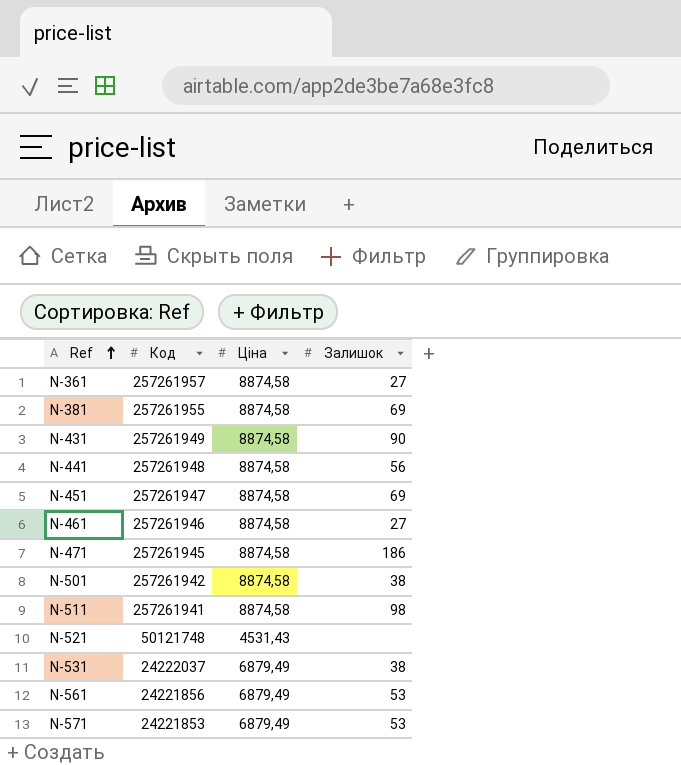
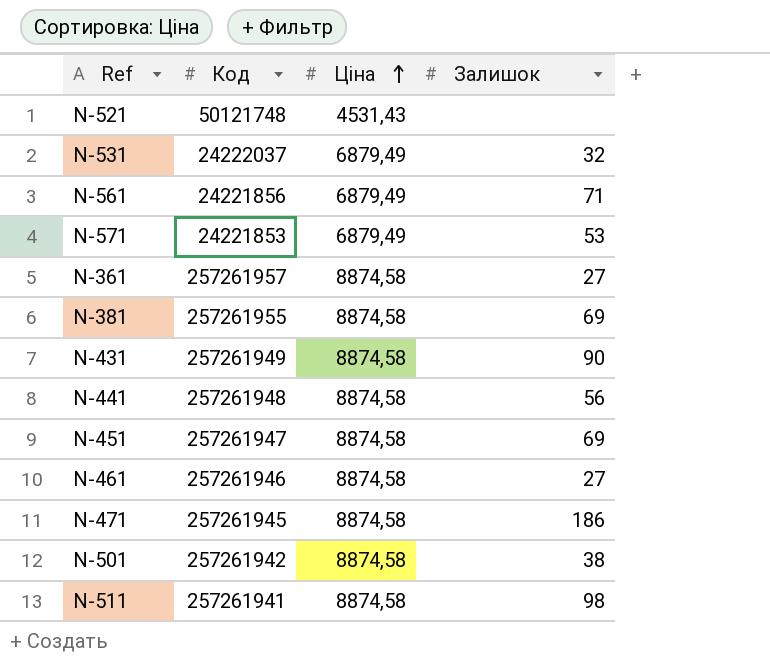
row order: Ref ascending -> Ціна ascending
N-531 | Залишок: 38 -> 32
N-561 | Залишок: 53 -> 71

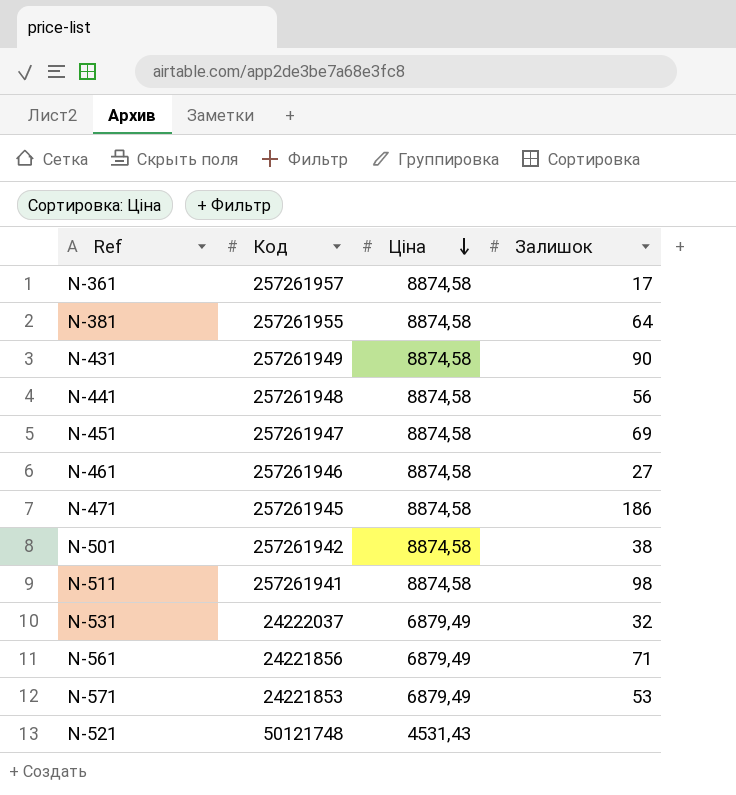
row order: Ціна ascending -> Ціна descending
N-361 | Залишок: 27 -> 17
N-381 | Залишок: 69 -> 64

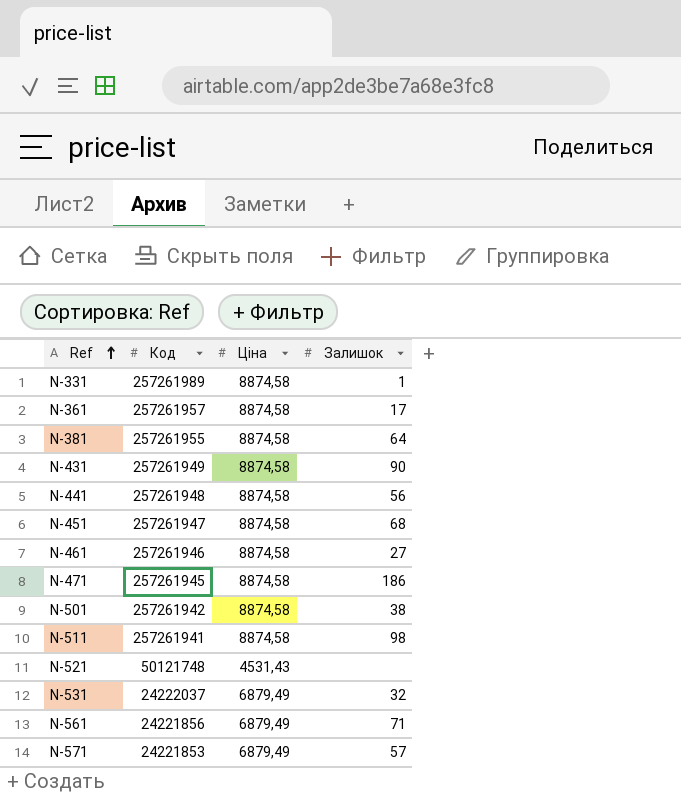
row order: Ціна descending -> Ref ascending
row N-331: none -> 257261989 | 8874,58 | 1
N-451 | Залишок: 69 -> 68
N-571 | Залишок: 53 -> 57

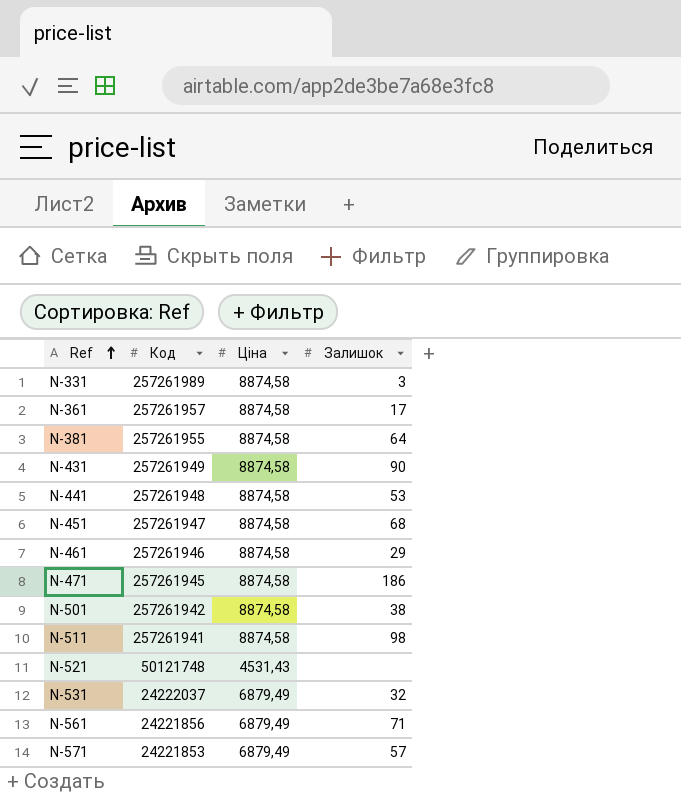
N-331 | Залишок: 1 -> 3
N-441 | Залишок: 56 -> 53
N-461 | Залишок: 27 -> 29

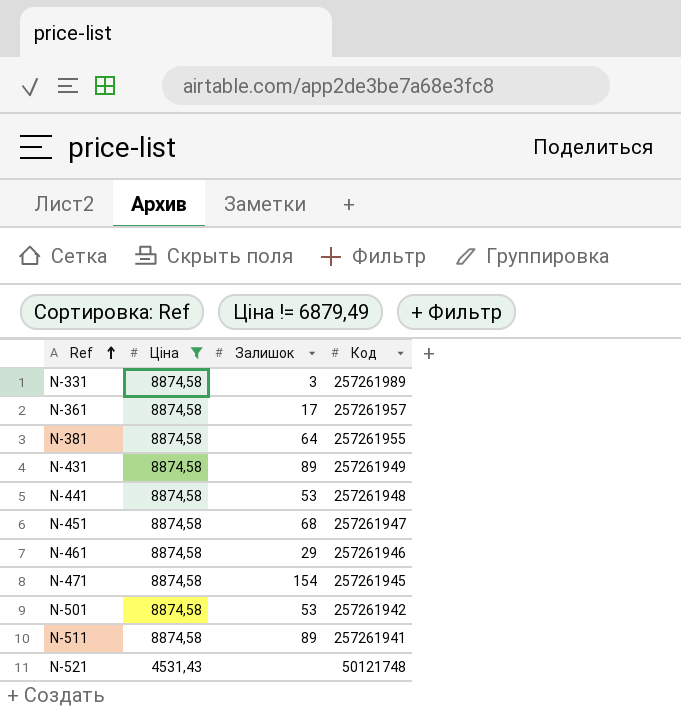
filter: none -> Ціна != 6879,49
column Код | position: 2 -> 4
N-431 | Залишок: 90 -> 89
N-471 | Залишок: 186 -> 154
N-501 | Залишок: 38 -> 53
N-511 | Залишок: 98 -> 89

